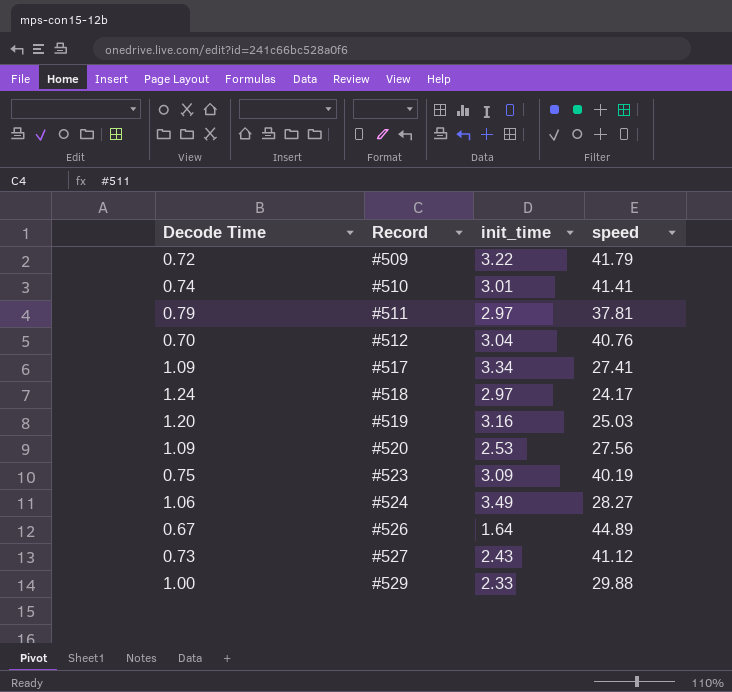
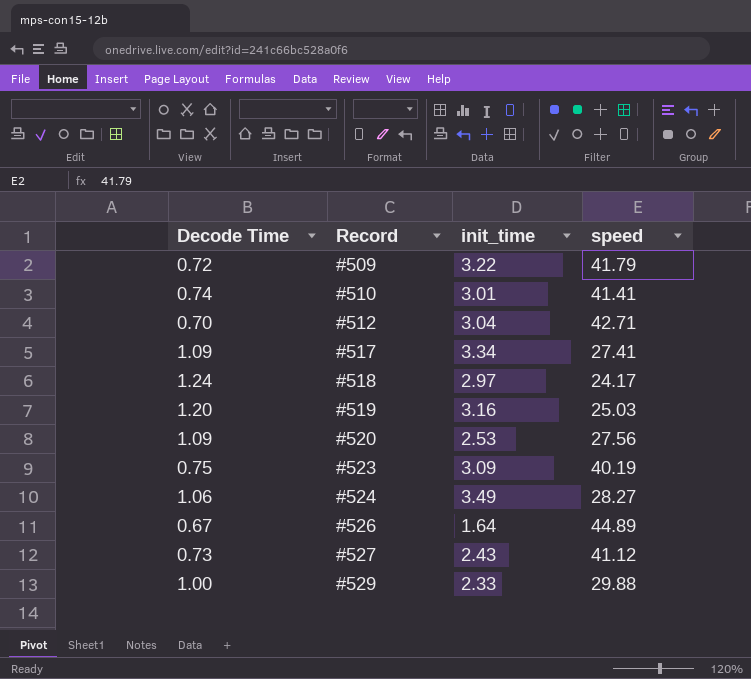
row #511: 0.79 | 2.97 | 37.81 -> none
#512 | speed: 40.76 -> 42.71

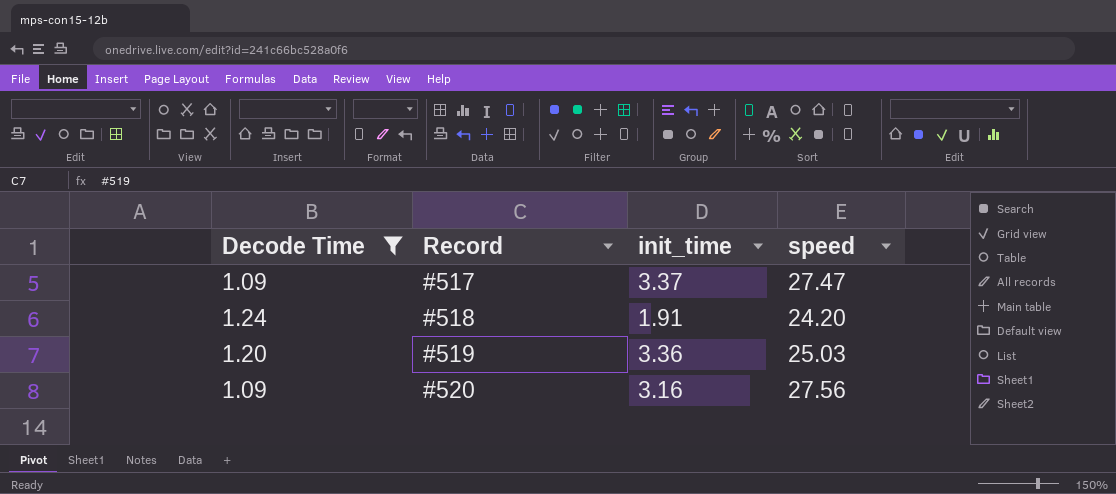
filter: none -> Decode Time >= 1.09
#517 | init_time: 3.34 -> 3.37
#517 | speed: 27.41 -> 27.47
#518 | init_time: 2.97 -> 1.91
#518 | speed: 24.17 -> 24.20
#519 | init_time: 3.16 -> 3.36
#520 | init_time: 2.53 -> 3.16

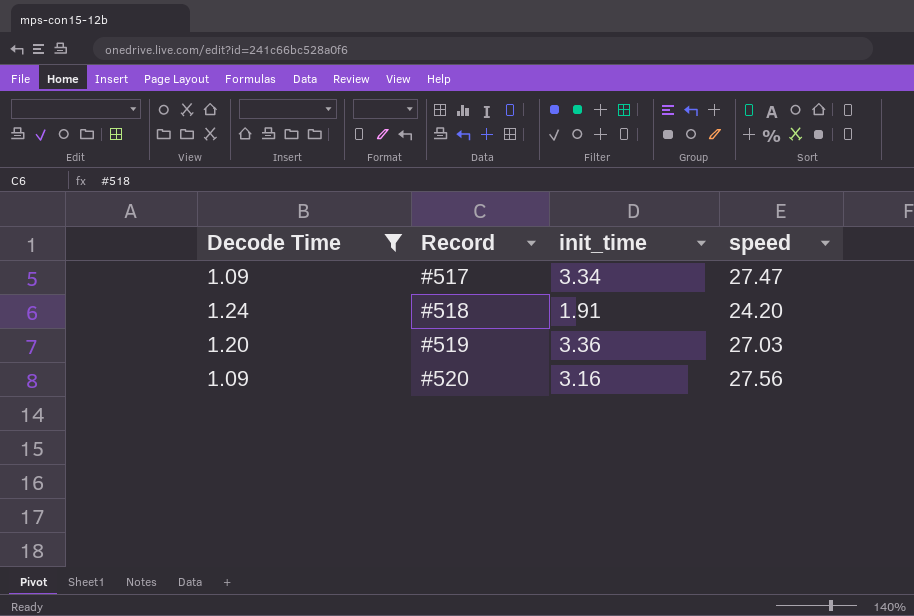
#517 | init_time: 3.37 -> 3.34
#519 | speed: 25.03 -> 27.03

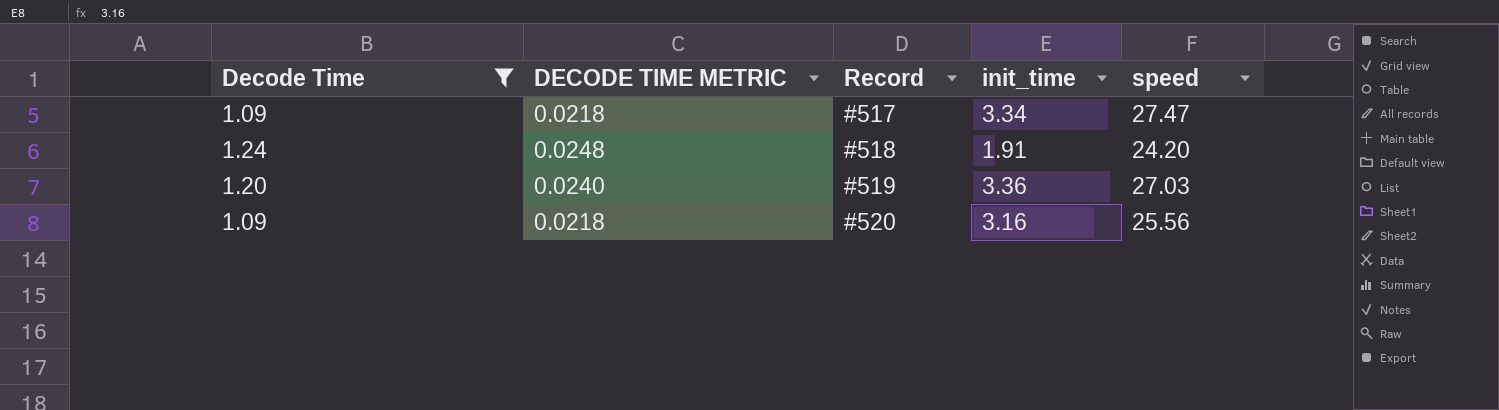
column DECODE TIME METRIC | formula: none -> [Decode Time] * 0.02
#520 | speed: 27.56 -> 25.56

